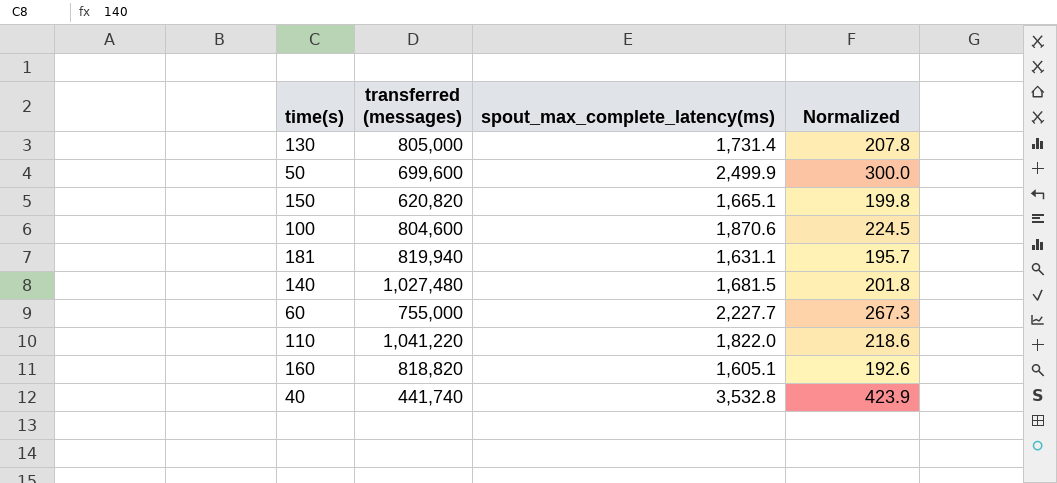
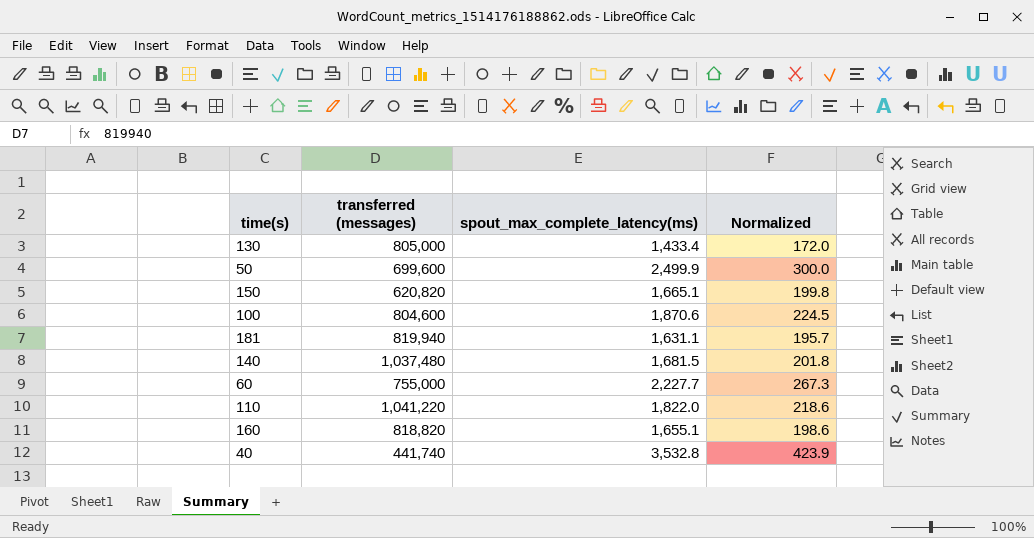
130 | spout_max_complete_latency(ms): 1,731.4 -> 1,433.4
130 | Normalized: 207.8 -> 172.0
140 | transferred (messages): 1,027,480 -> 1,037,480
160 | spout_max_complete_latency(ms): 1,605.1 -> 1,655.1
160 | Normalized: 192.6 -> 198.6

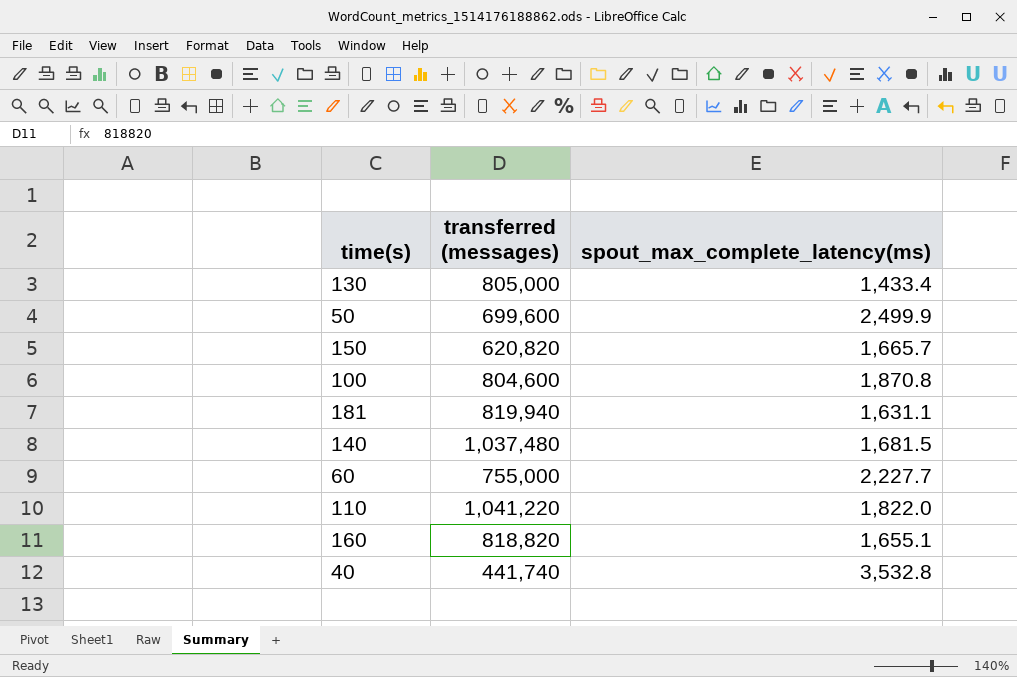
column Normalized | formula: [spout_max_complete_latency(ms)] * 0.12 -> none
150 | spout_max_complete_latency(ms): 1,665.1 -> 1,665.7
100 | spout_max_complete_latency(ms): 1,870.6 -> 1,870.8

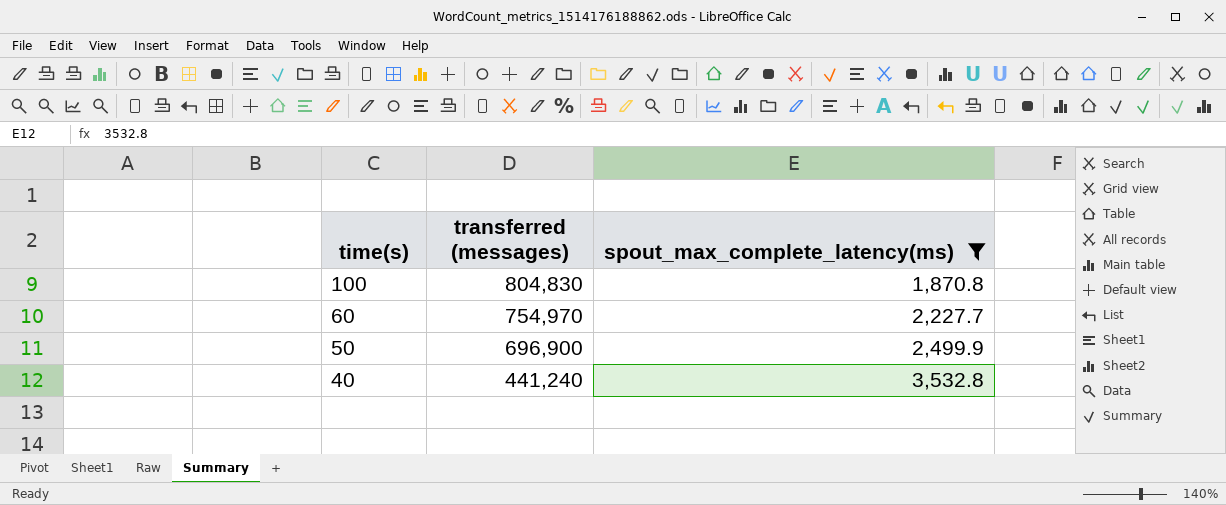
filter: none -> spout_max_complete_latency(ms) >= 1,870.8
row order: none -> time(s) descending
100 | transferred (messages): 804,600 -> 804,830
60 | transferred (messages): 755,000 -> 754,970
50 | transferred (messages): 699,600 -> 696,900
40 | transferred (messages): 441,740 -> 441,240

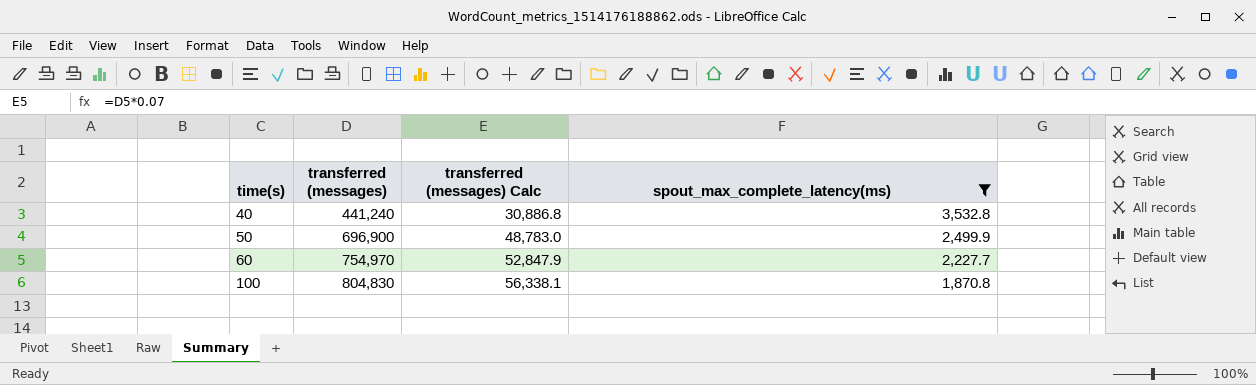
row order: time(s) descending -> time(s) ascending
column transferred (messages) Calc | formula: none -> [transferred (messages)] * 0.07

